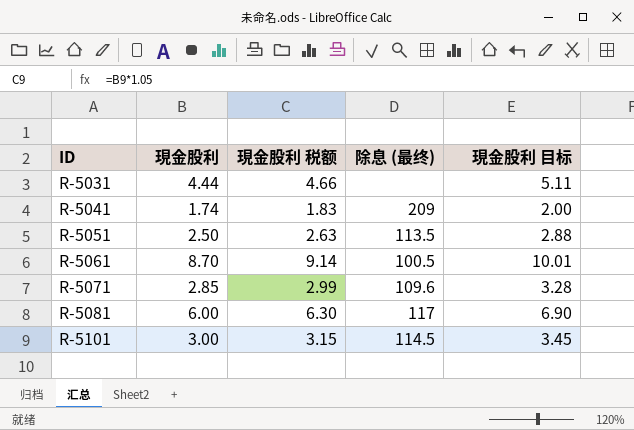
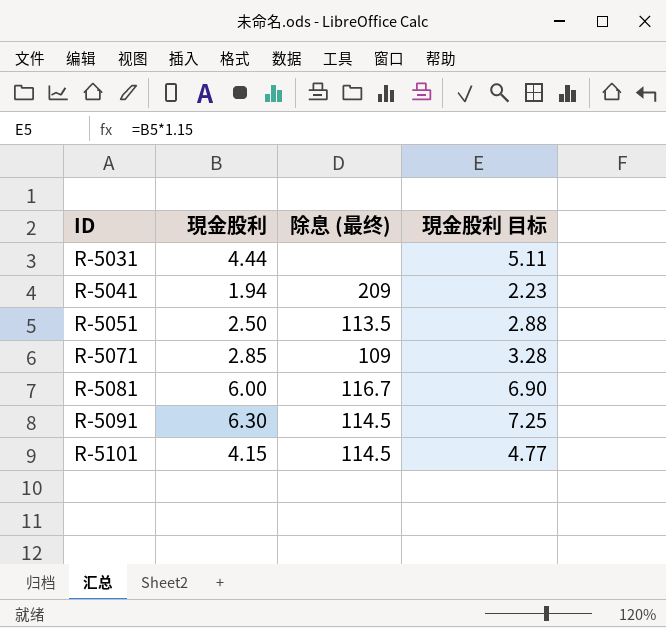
column 現金股利 税额 | formula: [現金股利] * 1.05 -> none
row R-5061: 8.70 | 9.14 | 100.5 | 10.01 -> none
R-5041 | 現金股利: 1.74 -> 1.94
R-5041 | 現金股利 目标: 2.00 -> 2.23
R-5071 | 除息 (最终): 109.6 -> 109
R-5081 | 除息 (最终): 117 -> 116.7
row R-5091: none -> 6.30 | 114.5 | 7.25
R-5101 | 現金股利: 3.00 -> 4.15
R-5101 | 現金股利 目标: 3.45 -> 4.77

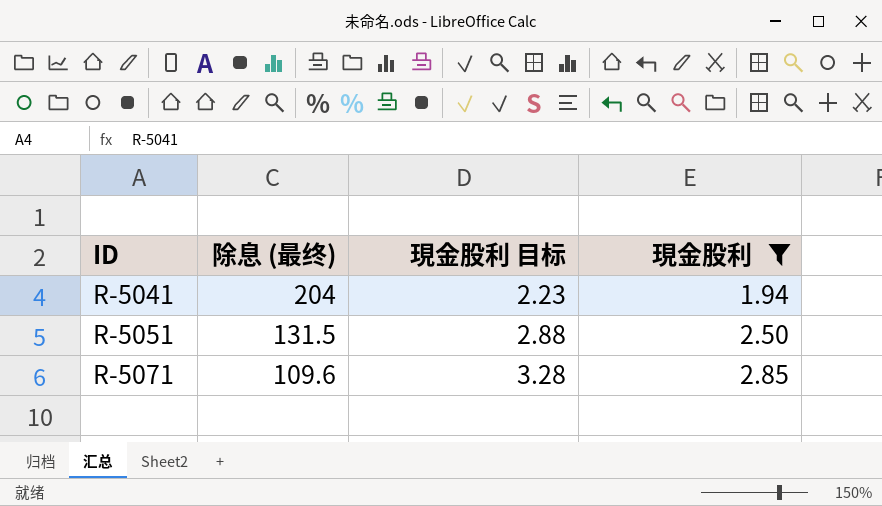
filter: none -> 現金股利 <= 2.85
column 現金股利 | position: 2 -> 4
R-5041 | 除息 (最终): 209 -> 204
R-5051 | 除息 (最终): 113.5 -> 131.5
R-5071 | 除息 (最终): 109 -> 109.6

